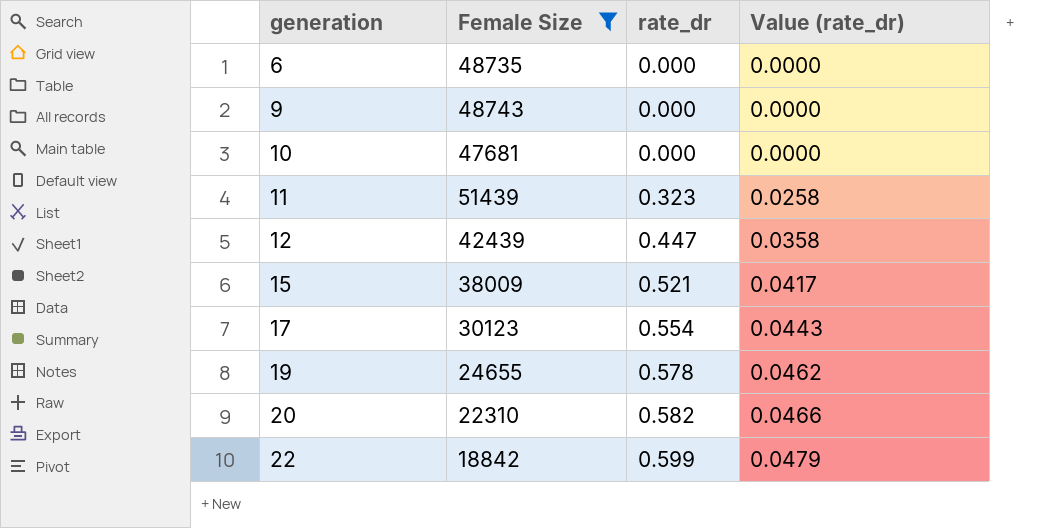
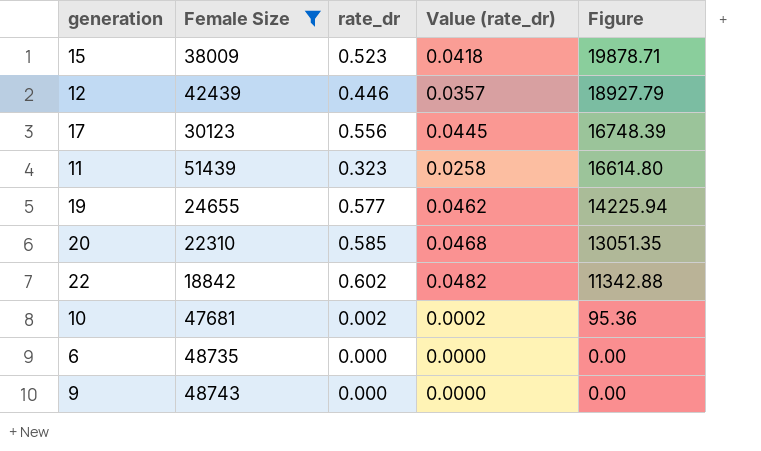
row order: generation ascending -> Figure descending
column Figure | formula: none -> [Female Size] * [rate_dr]
15 | rate_dr: 0.521 -> 0.523
15 | Value (rate_dr): 0.0417 -> 0.0418
12 | rate_dr: 0.447 -> 0.446
12 | Value (rate_dr): 0.0358 -> 0.0357
17 | rate_dr: 0.554 -> 0.556
17 | Value (rate_dr): 0.0443 -> 0.0445
19 | rate_dr: 0.578 -> 0.577
20 | rate_dr: 0.582 -> 0.585
20 | Value (rate_dr): 0.0466 -> 0.0468
22 | rate_dr: 0.599 -> 0.602
22 | Value (rate_dr): 0.0479 -> 0.0482
10 | rate_dr: 0.000 -> 0.002
10 | Value (rate_dr): 0.0000 -> 0.0002

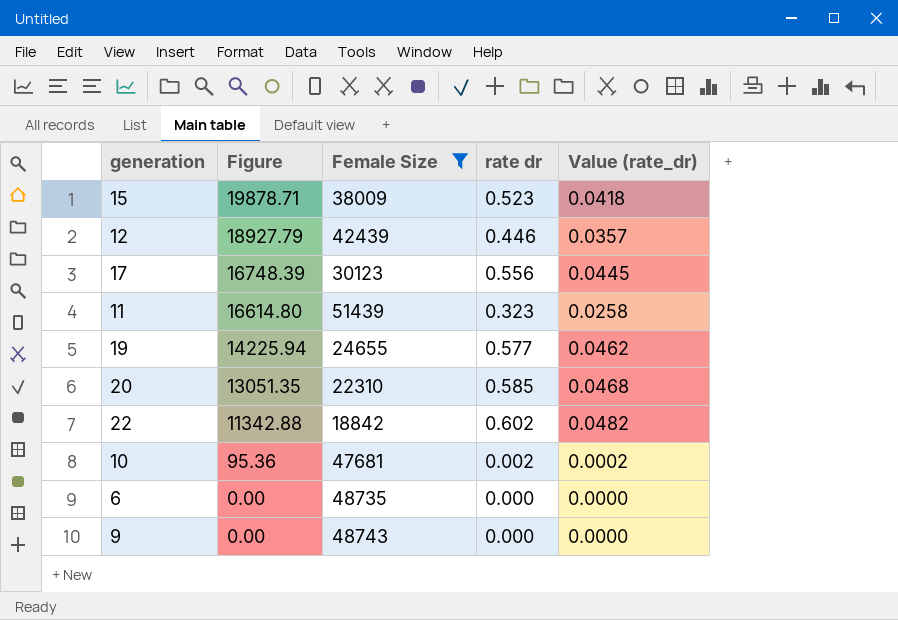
column Figure | position: 5 -> 2
column name: rate_dr -> rate dr

